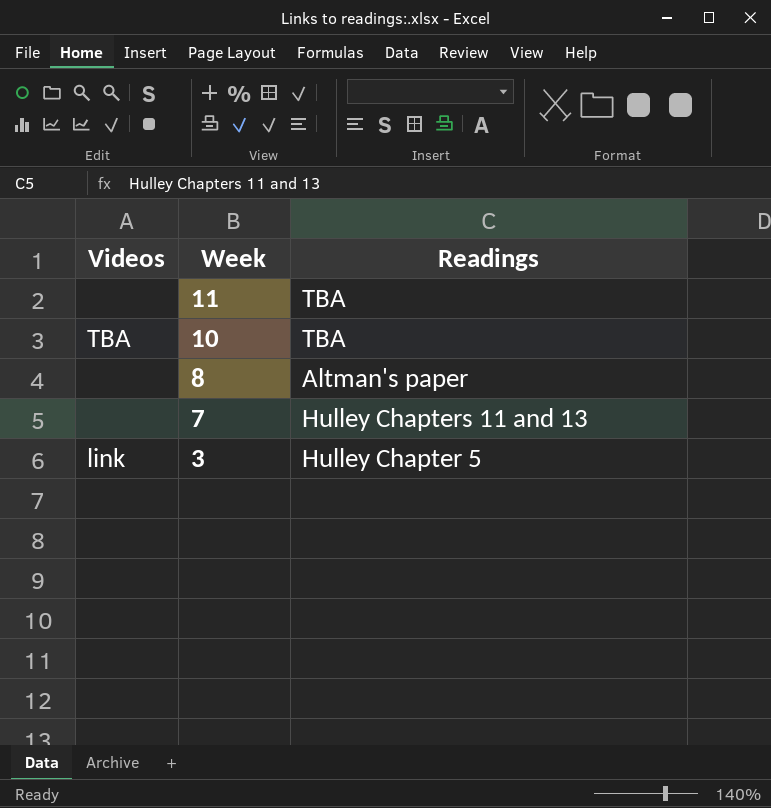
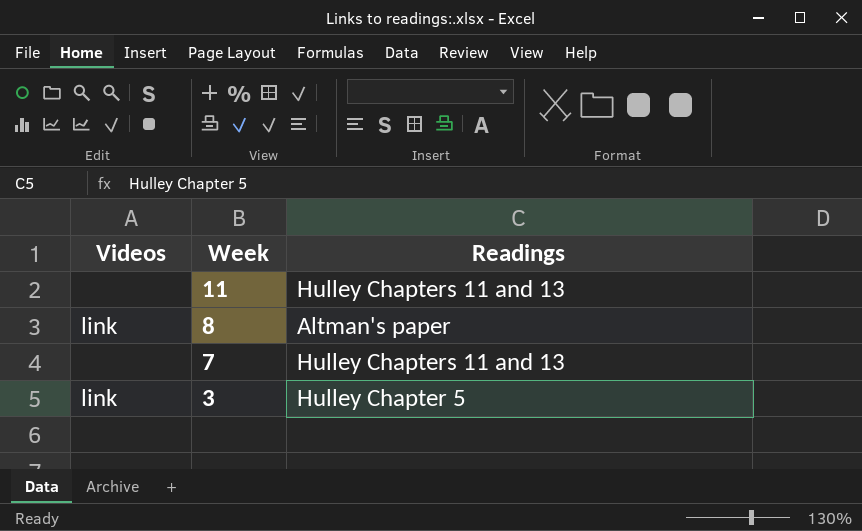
row 10: TBA | TBA -> none
11 | Readings: TBA -> Hulley Chapters 11 and 13
8 | Videos: none -> link

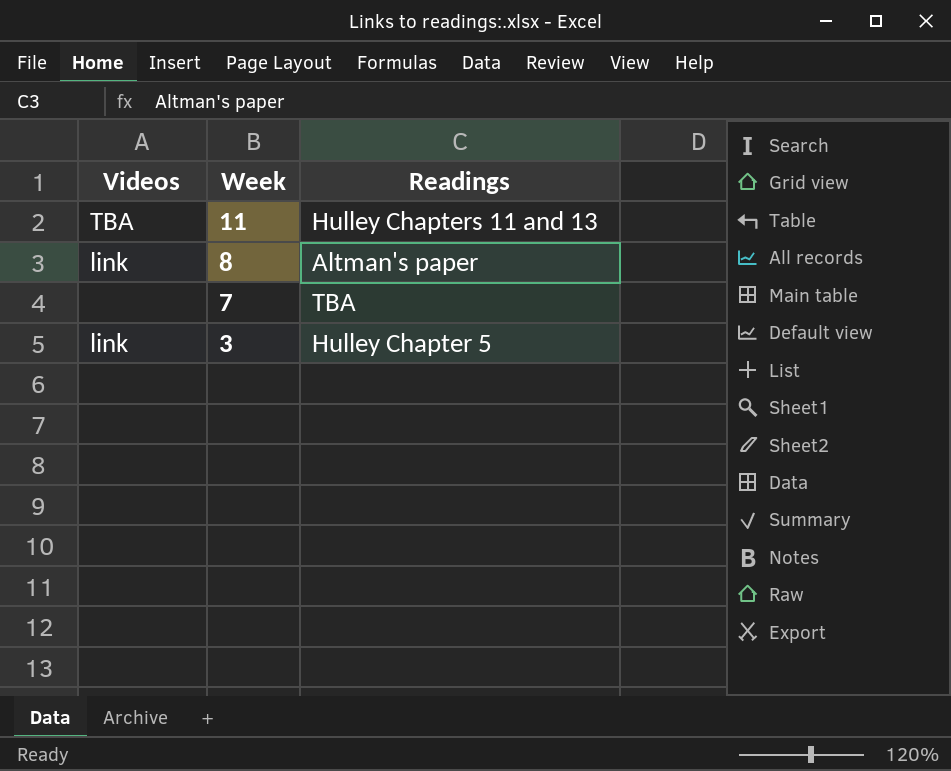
11 | Videos: none -> TBA
7 | Readings: Hulley Chapters 11 and 13 -> TBA

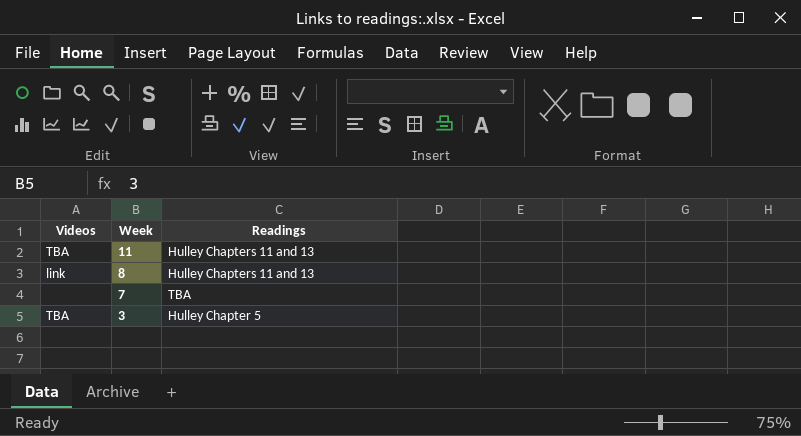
8 | Readings: Altman's paper -> Hulley Chapters 11 and 13
3 | Videos: link -> TBA

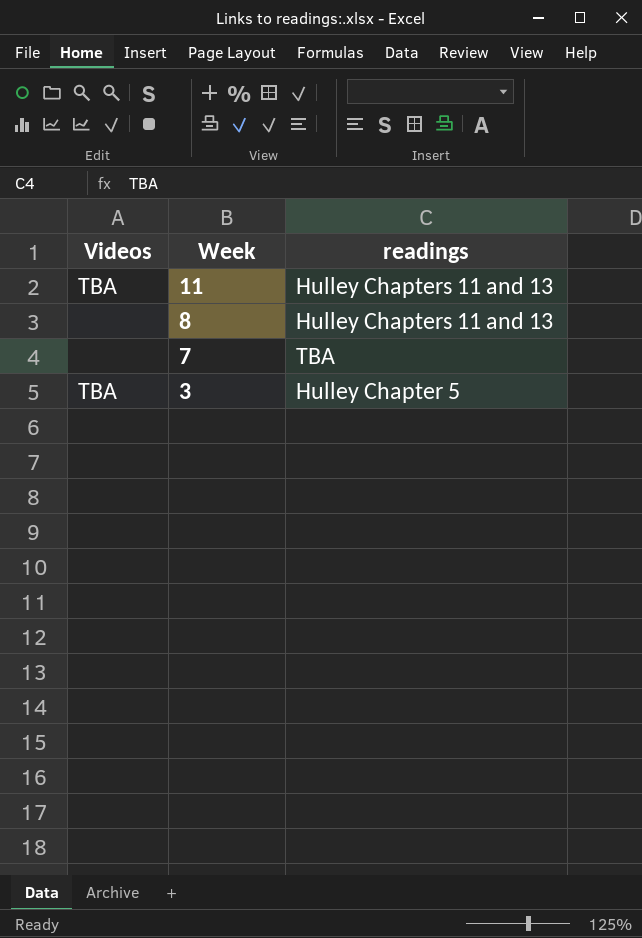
column name: Readings -> readings
8 | Videos: link -> none

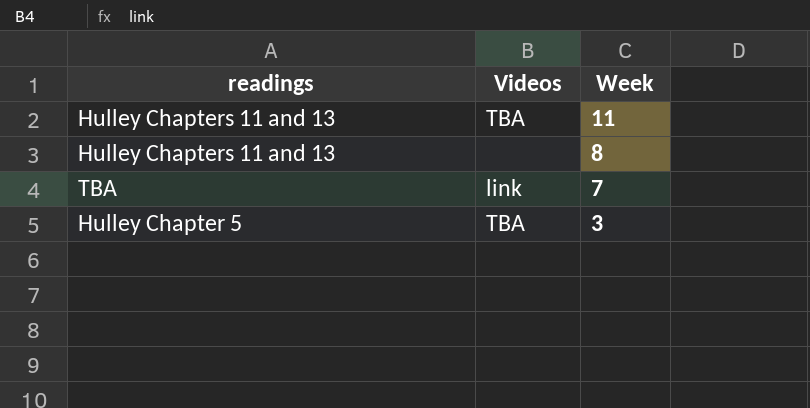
column readings | position: 3 -> 1
7 | Videos: none -> link

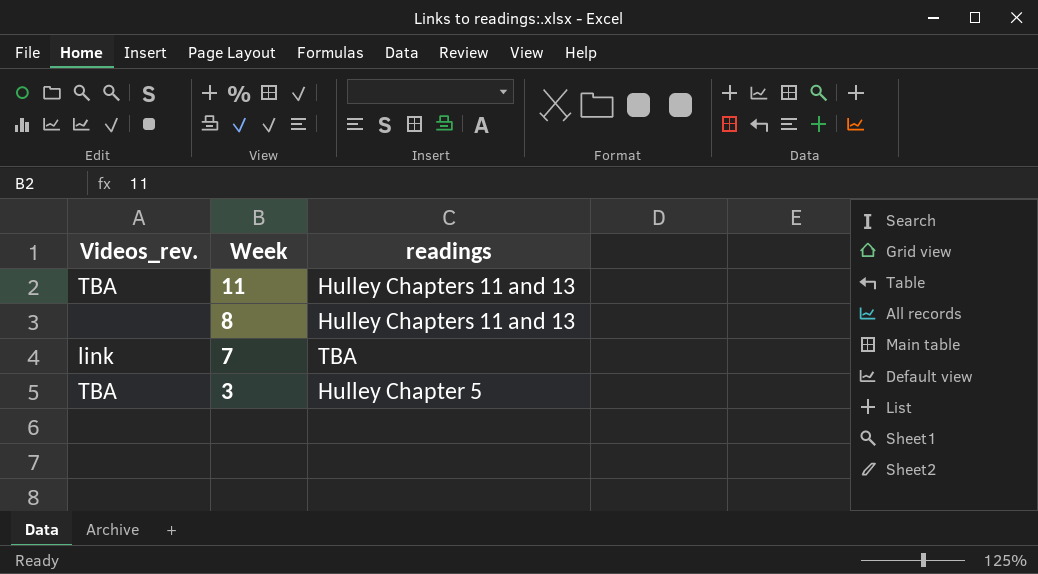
column name: Videos -> Videos_rev.
column readings | position: 1 -> 3

